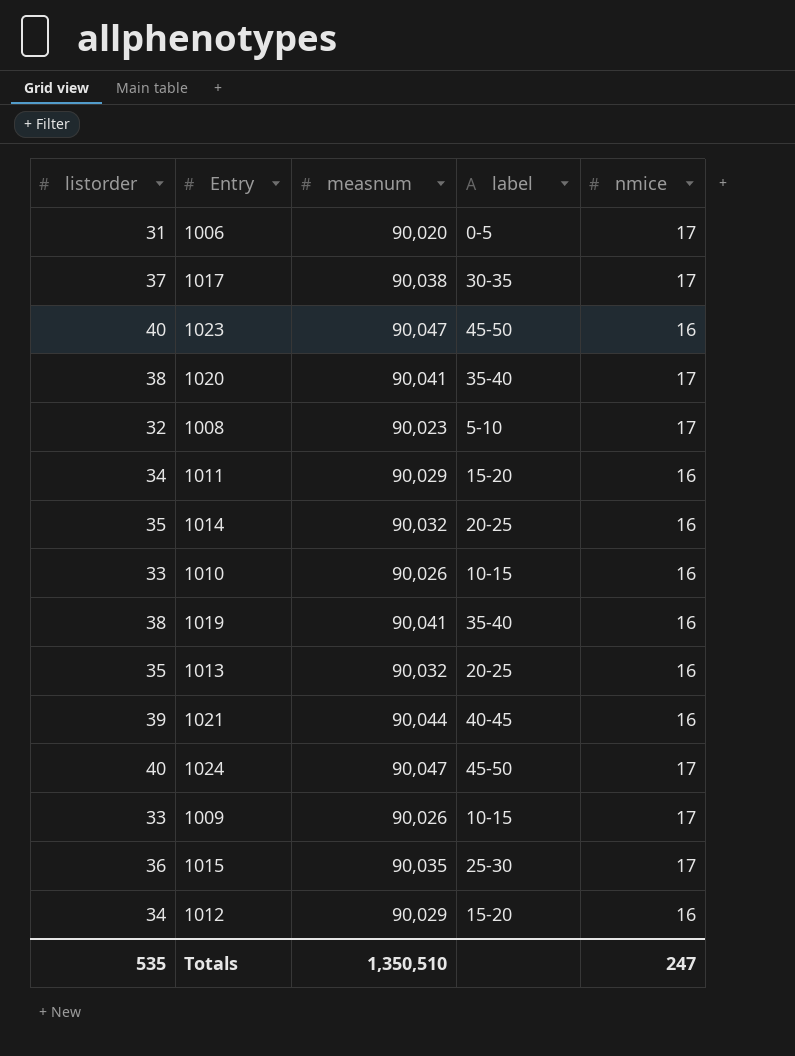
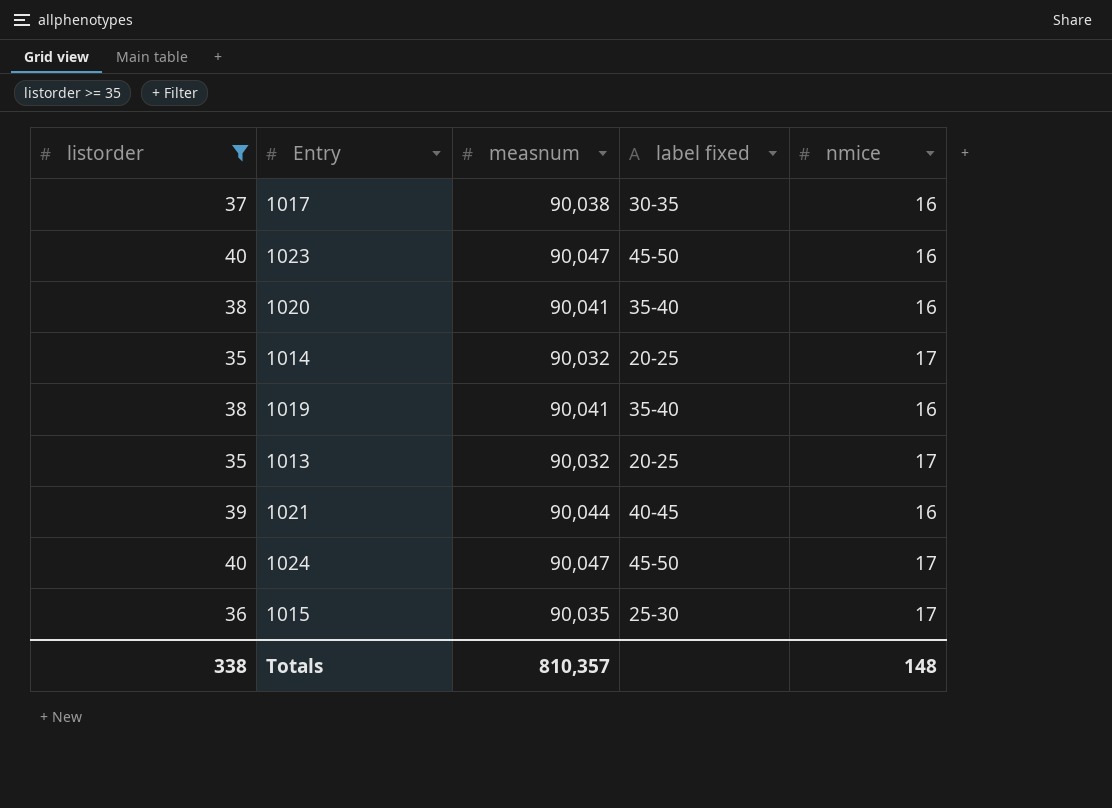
filter: none -> listorder >= 35
column name: label -> label fixed
1017 | nmice: 17 -> 16
1020 | nmice: 17 -> 16
1014 | nmice: 16 -> 17
1013 | nmice: 16 -> 17
Totals | listorder: 535 -> 338
Totals | measnum: 1,350,510 -> 810,357
Totals | nmice: 247 -> 148

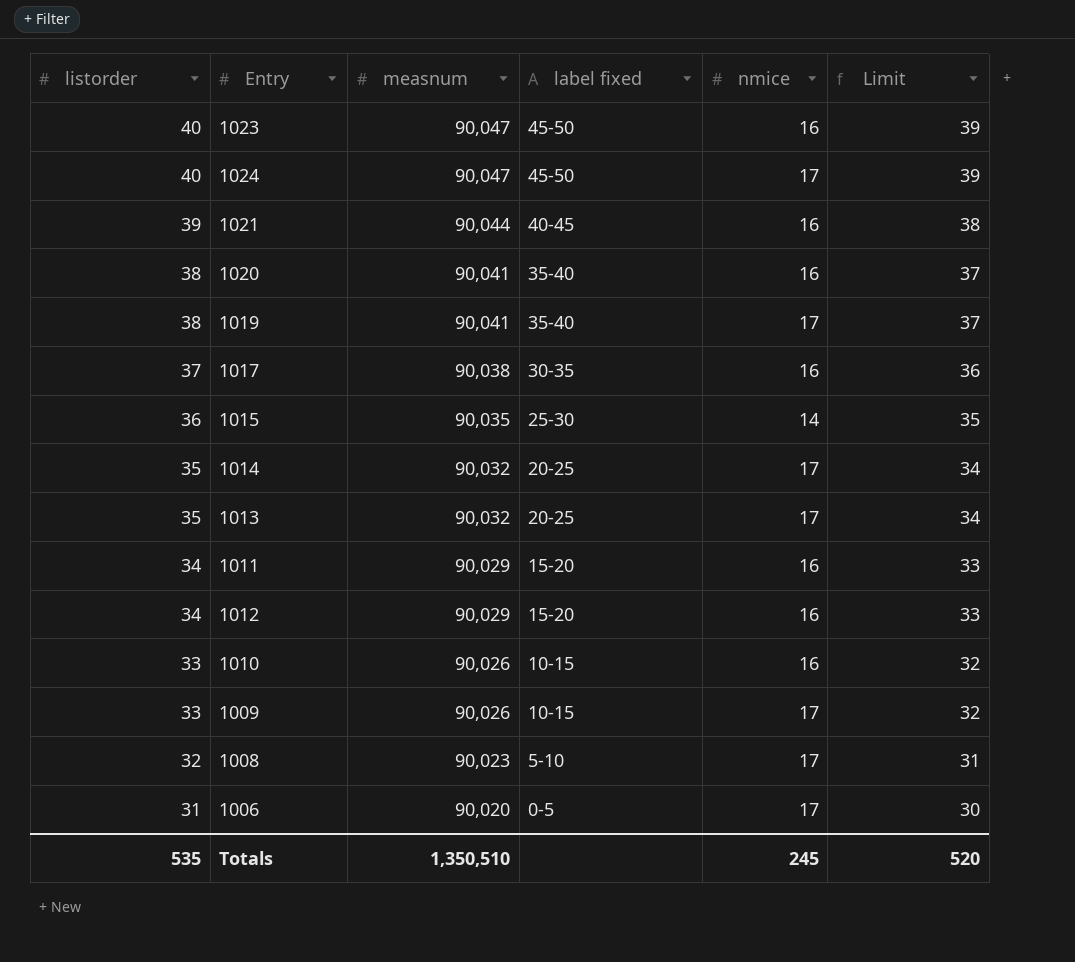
filter: listorder >= 35 -> none
row order: none -> listorder descending
column Limit | formula: none -> [listorder] - 1
1019 | nmice: 16 -> 17
1015 | nmice: 17 -> 14
Totals | listorder: 338 -> 535
Totals | measnum: 810,357 -> 1,350,510
Totals | nmice: 148 -> 245

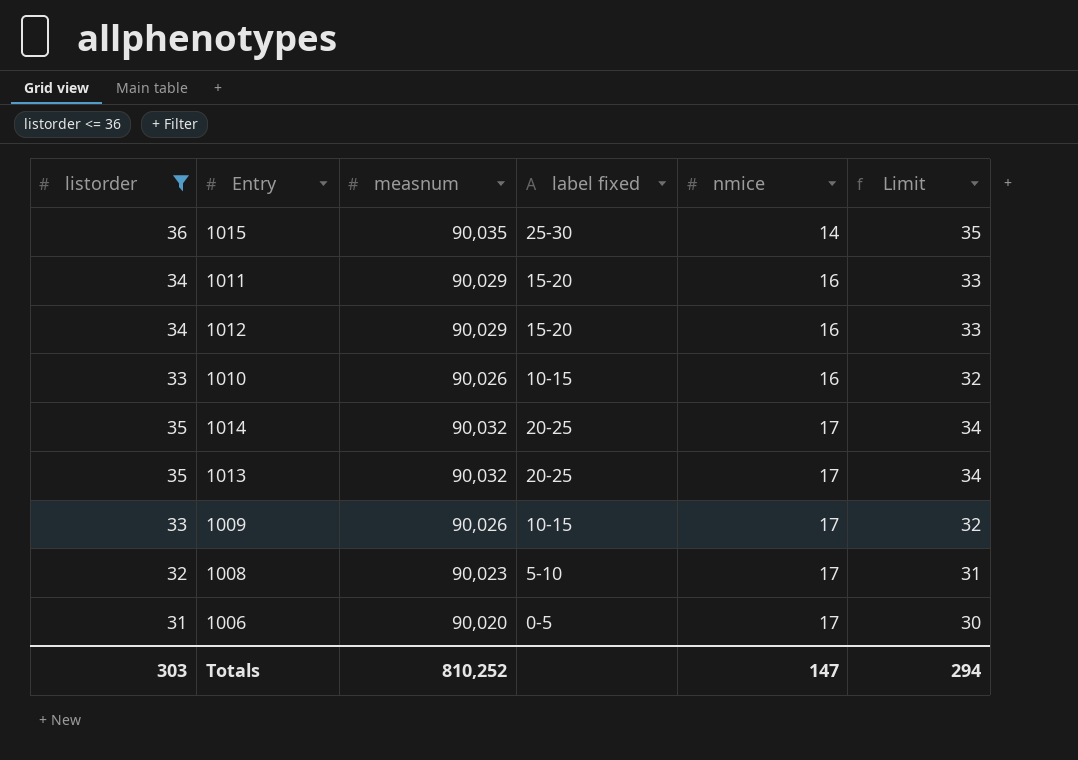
filter: none -> listorder <= 36
row order: listorder descending -> nmice ascending
Totals | listorder: 535 -> 303
Totals | measnum: 1,350,510 -> 810,252
Totals | nmice: 245 -> 147
Totals | Limit: 520 -> 294

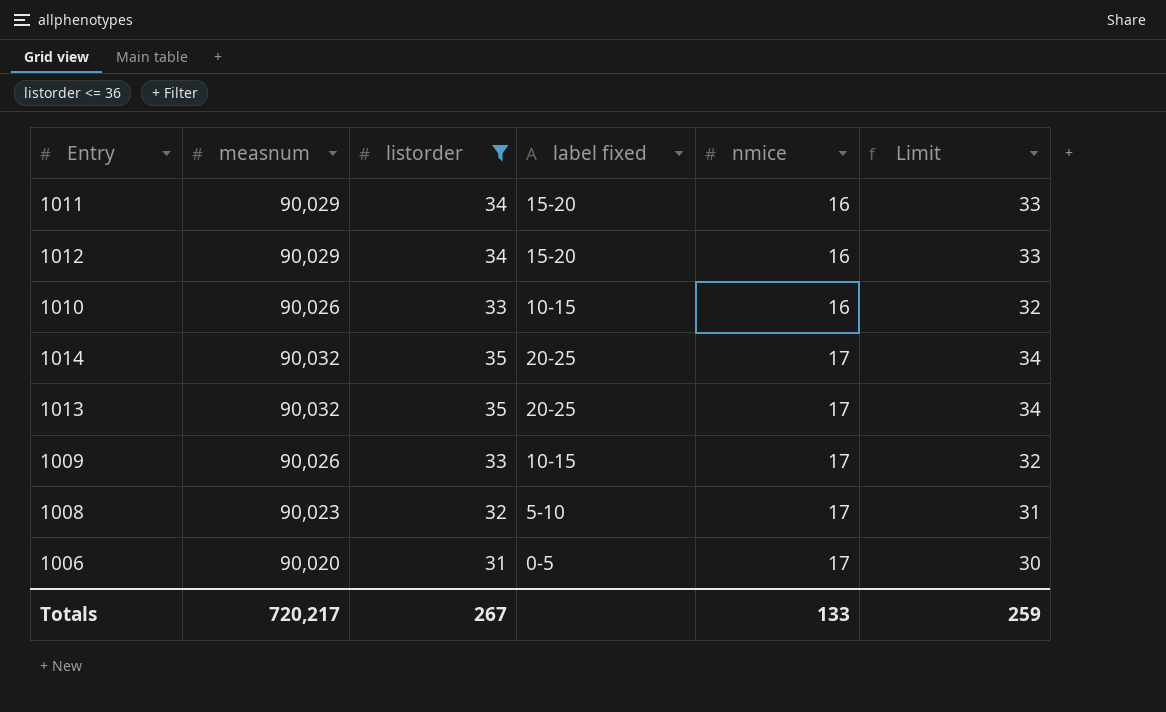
column listorder | position: 1 -> 3
row 1015: 36 | 90,035 | 25-30 | 14 | 35 -> none
Totals | measnum: 810,252 -> 720,217
Totals | listorder: 303 -> 267
Totals | nmice: 147 -> 133
Totals | Limit: 294 -> 259

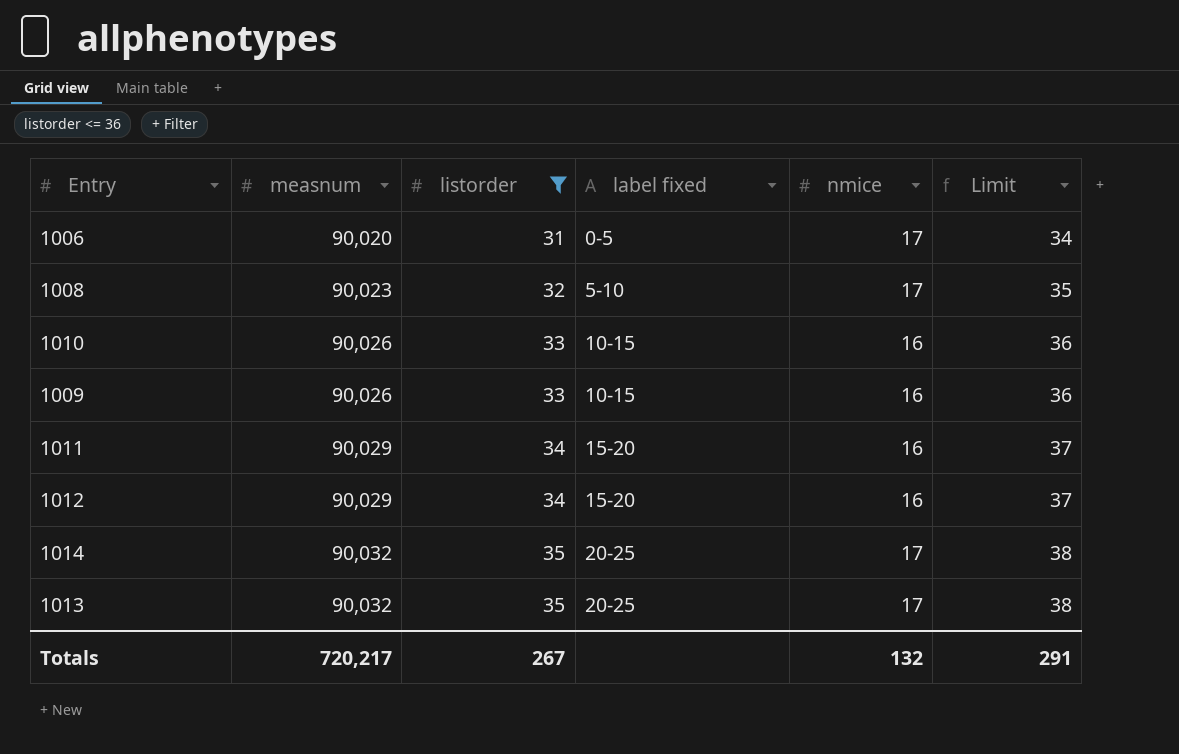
row order: nmice ascending -> measnum ascending
column Limit | formula: [listorder] - 1 -> [listorder] + 3
1009 | nmice: 17 -> 16
Totals | nmice: 133 -> 132
Totals | Limit: 259 -> 291

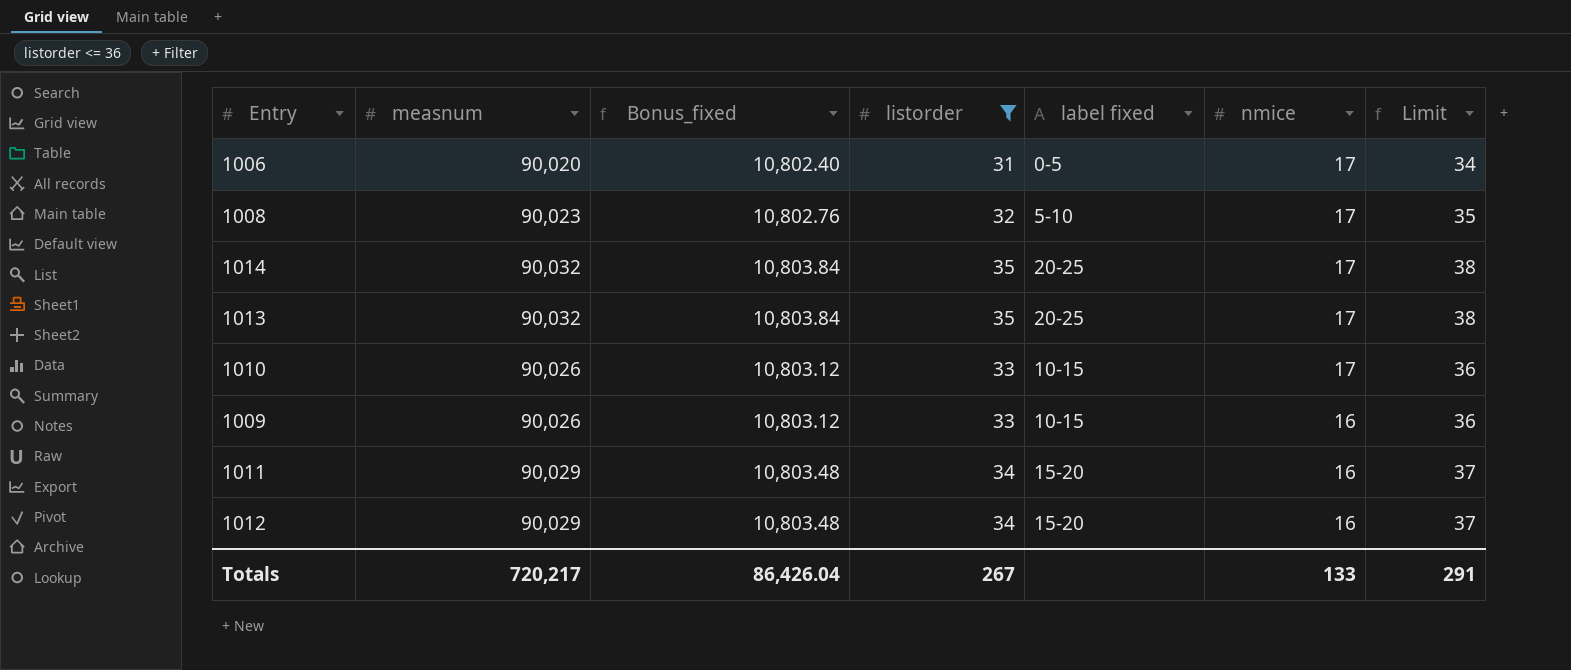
row order: measnum ascending -> nmice descending
column Bonus_fixed | formula: none -> [measnum] * 0.12
1010 | nmice: 16 -> 17
Totals | nmice: 132 -> 133

